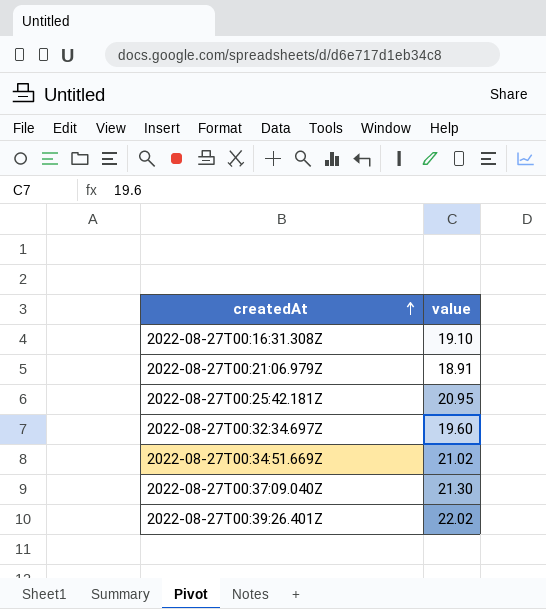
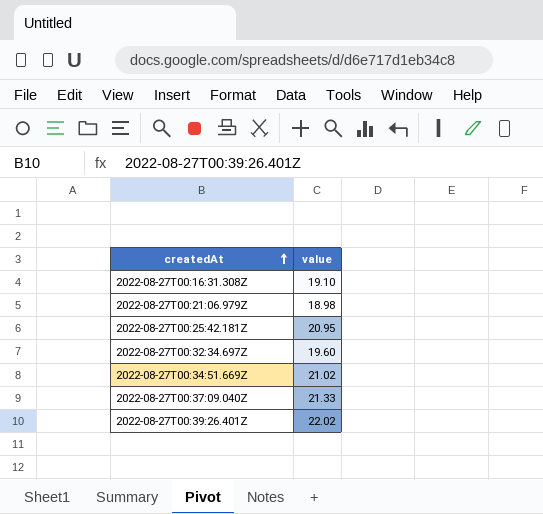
2022-08-27T00:21:06.979Z | value: 18.91 -> 18.98
2022-08-27T00:37:09.040Z | value: 21.30 -> 21.33

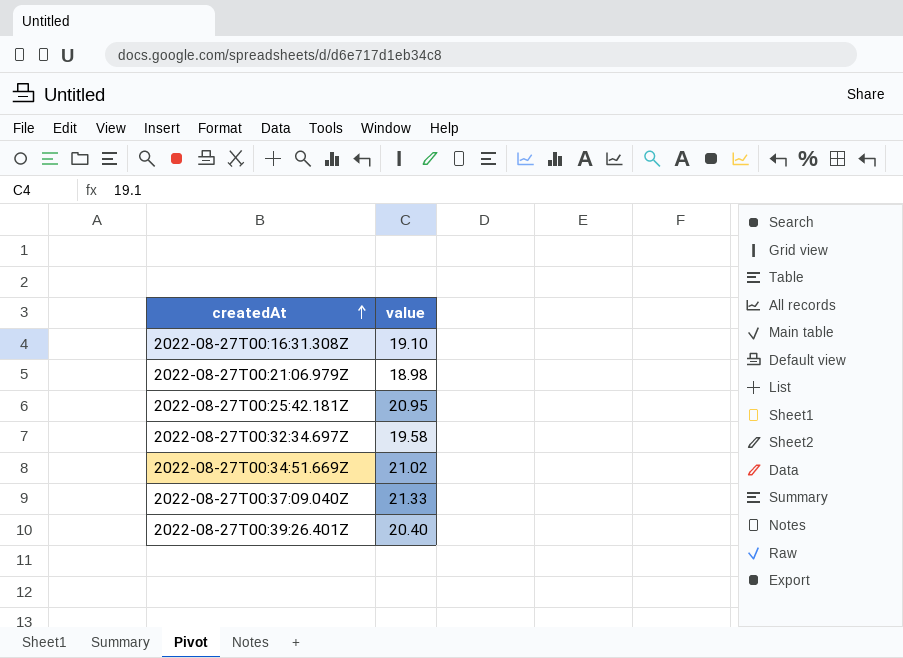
2022-08-27T00:32:34.697Z | value: 19.60 -> 19.58
2022-08-27T00:39:26.401Z | value: 22.02 -> 20.40

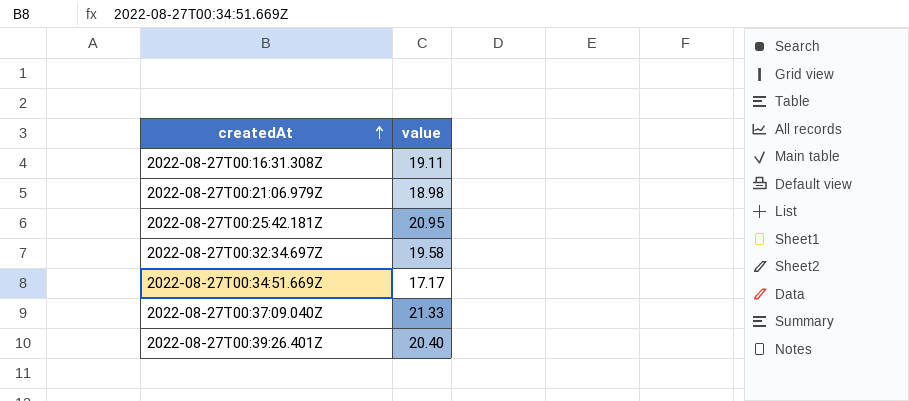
2022-08-27T00:16:31.308Z | value: 19.10 -> 19.11
2022-08-27T00:34:51.669Z | value: 21.02 -> 17.17

